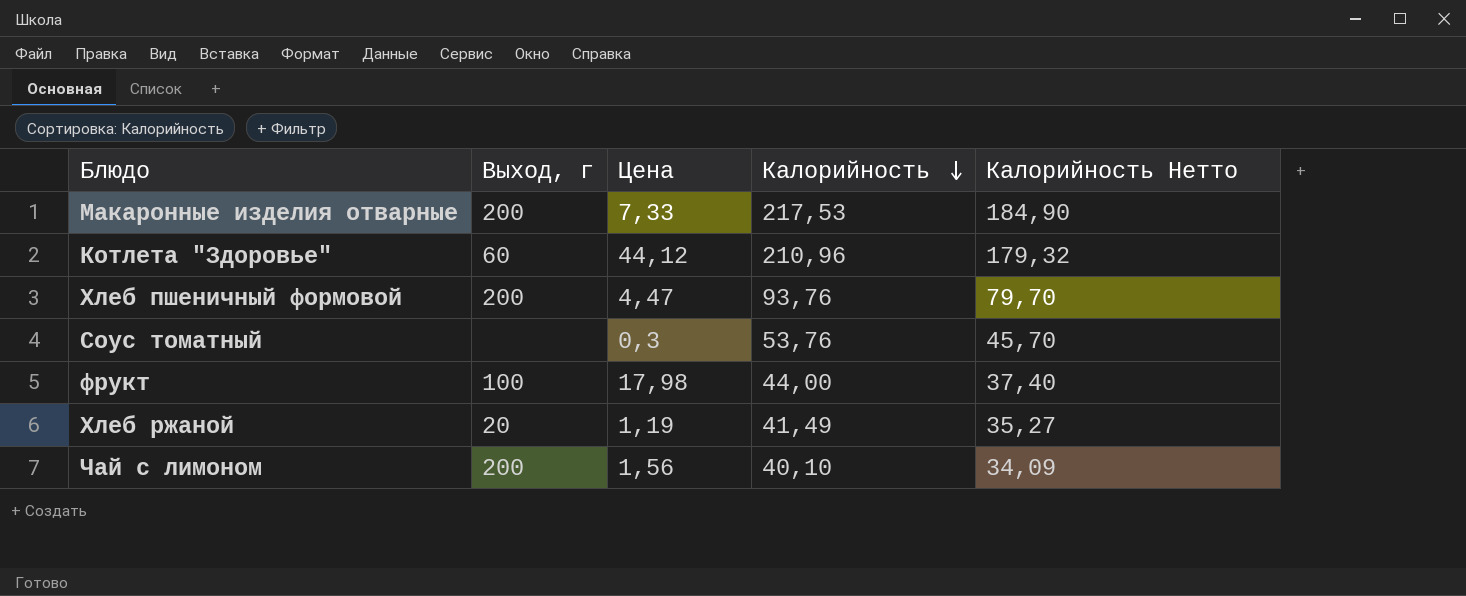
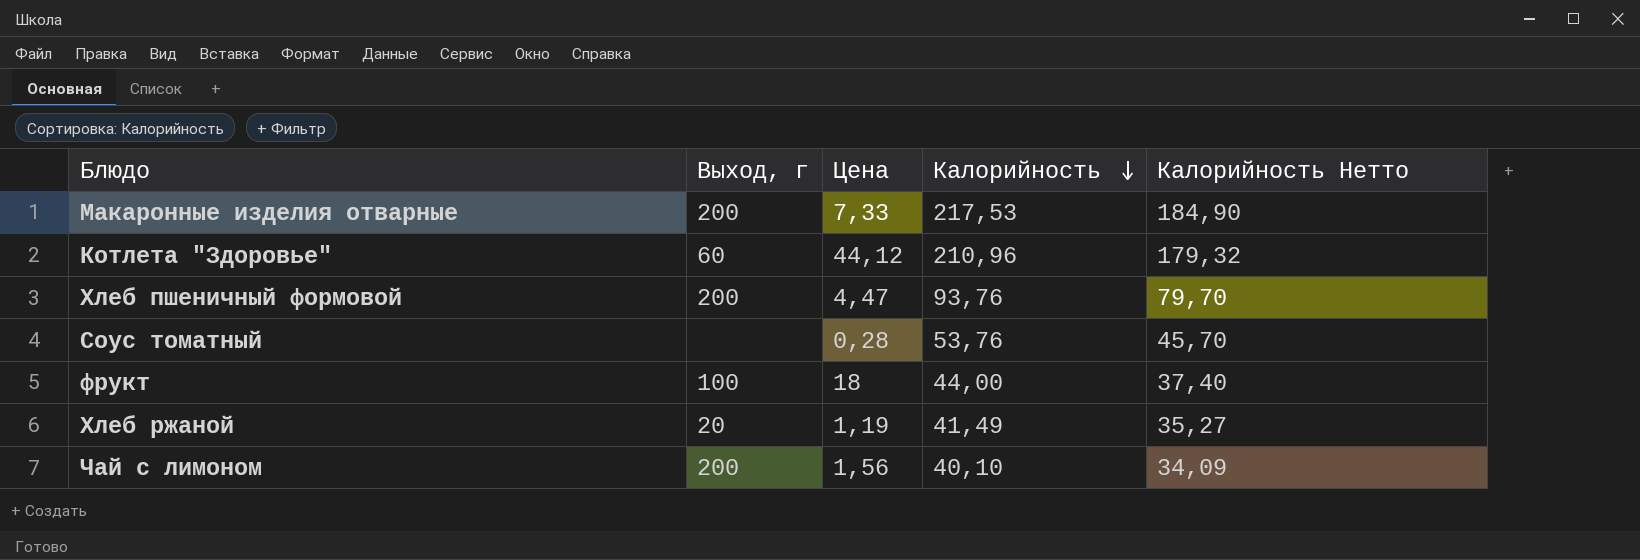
Соус томатный | Цена: 0,3 -> 0,28
фрукт | Цена: 17,98 -> 18

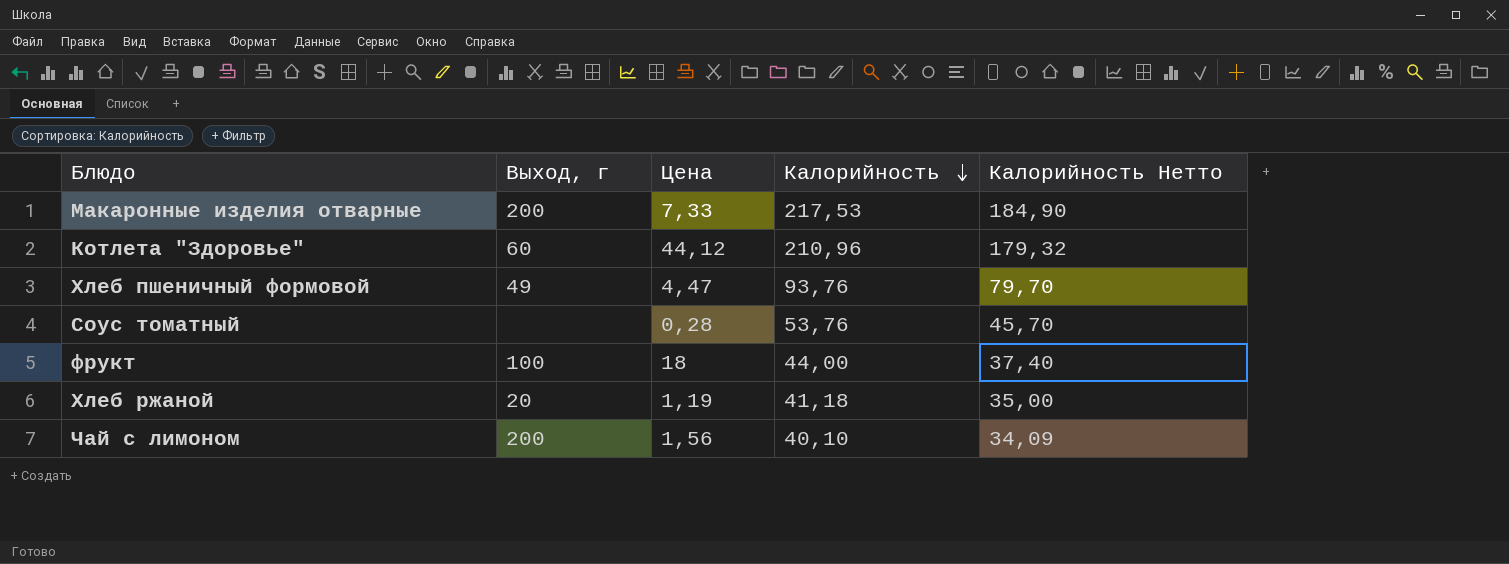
Хлеб пшеничный формовой | Выход, г: 200 -> 49
Хлеб ржаной | Калорийность: 41,49 -> 41,18
Хлеб ржаной | Калорийность Нетто: 35,27 -> 35,00

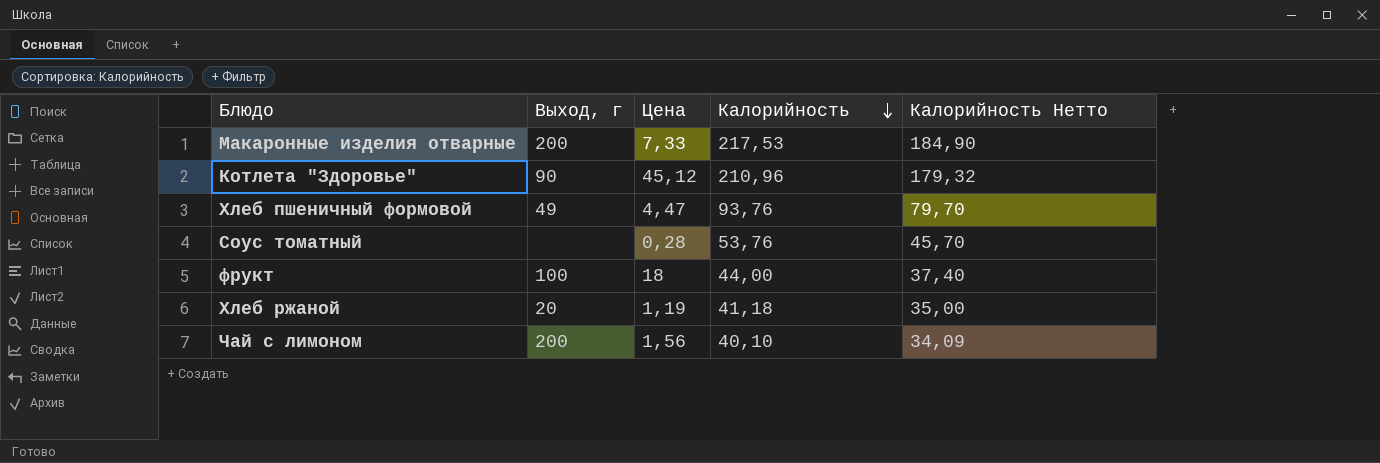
Котлета "Здоровье" | Выход, г: 60 -> 90
Котлета "Здоровье" | Цена: 44,12 -> 45,12

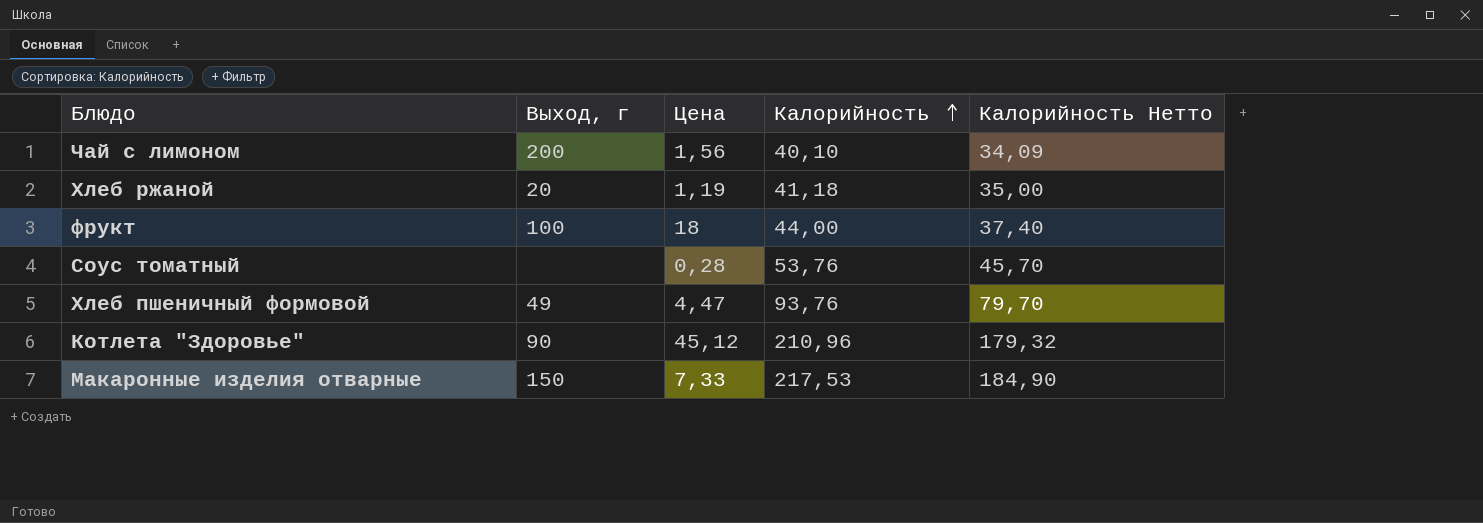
row order: Калорийность descending -> Калорийность ascending
Макаронные изделия отварные | Выход, г: 200 -> 150

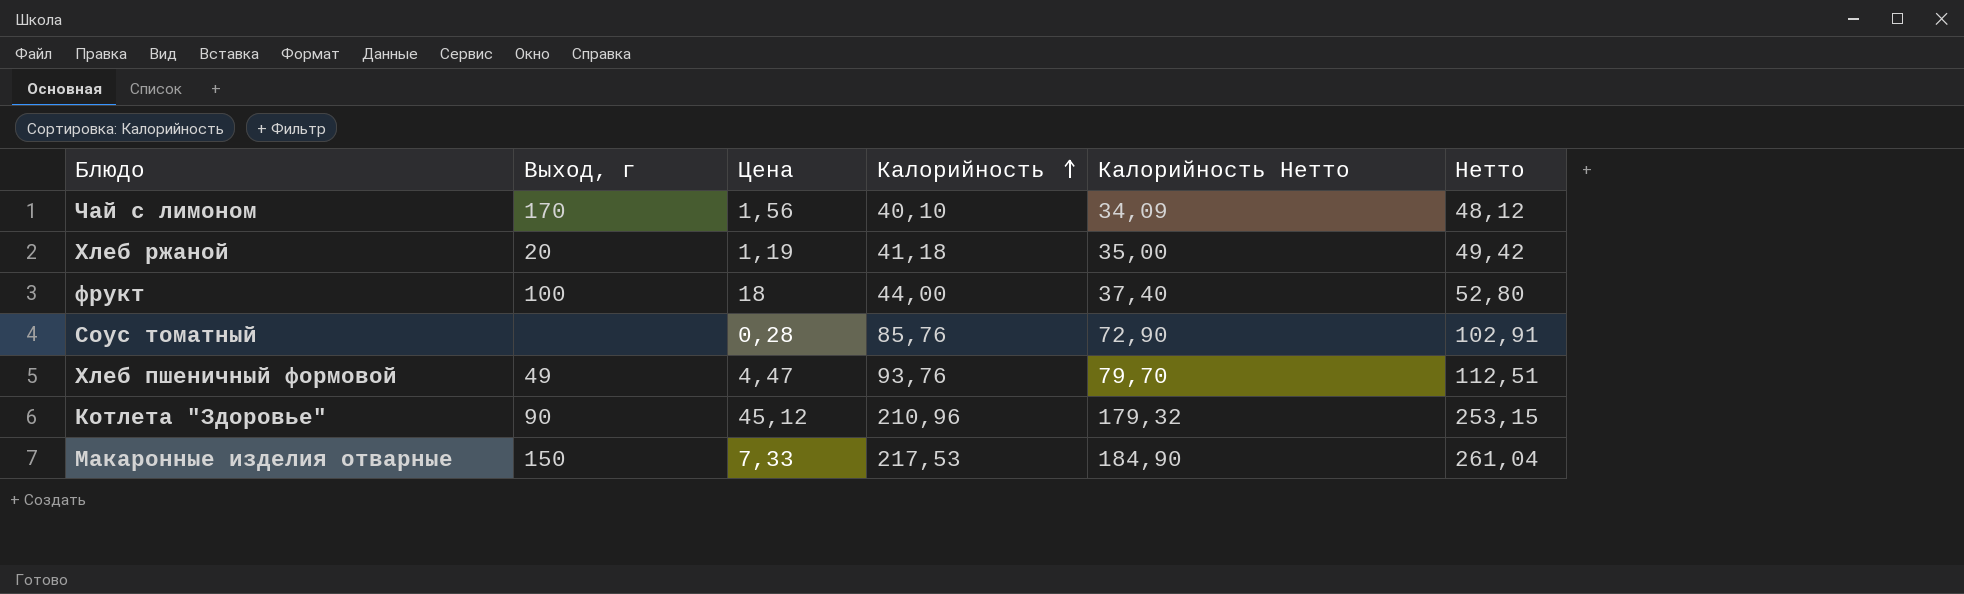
column Нетто | formula: none -> [Калорийность] * 1,2
Чай с лимоном | Выход, г: 200 -> 170
Соус томатный | Калорийность: 53,76 -> 85,76
Соус томатный | Калорийность Нетто: 45,70 -> 72,90

